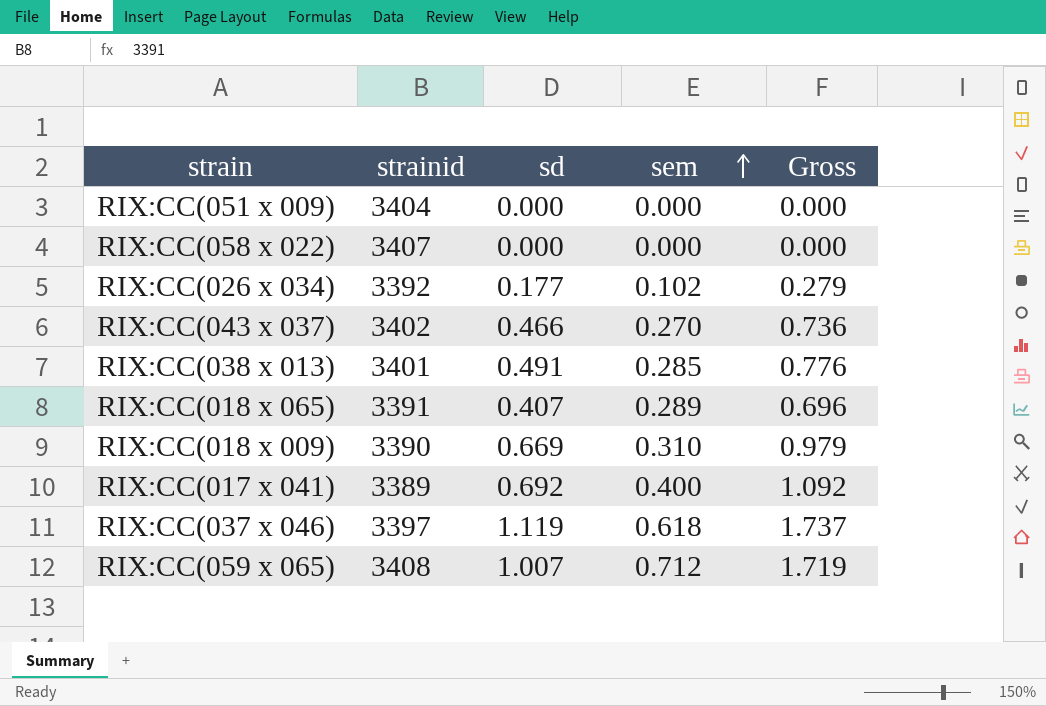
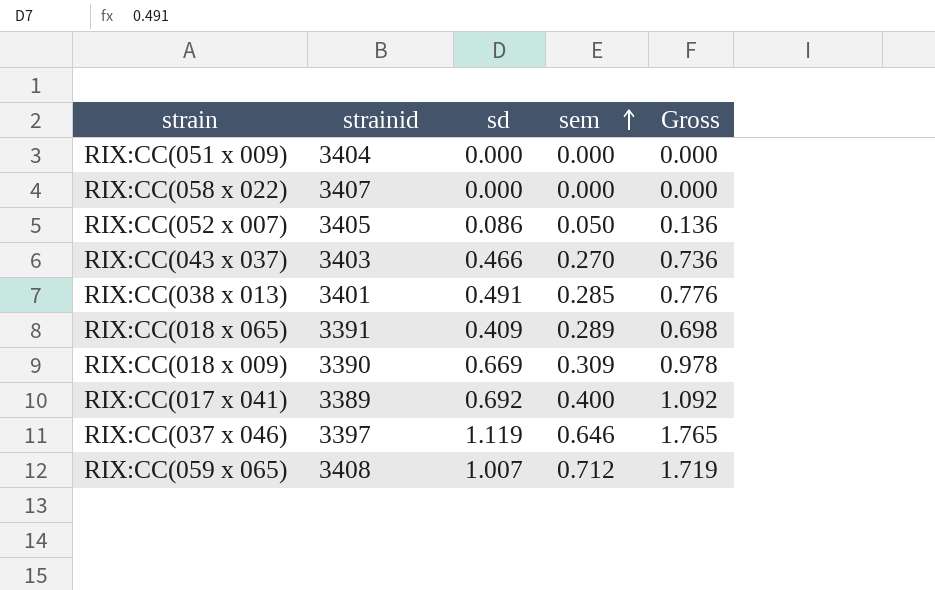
row RIX:CC(026 x 034): 3392 | 0.177 | 0.102 | 0.279 -> none
row RIX:CC(052 x 007): none -> 3405 | 0.086 | 0.050 | 0.136
RIX:CC(043 x 037) | strainid: 3402 -> 3403
RIX:CC(018 x 065) | sd: 0.407 -> 0.409
RIX:CC(018 x 065) | Gross: 0.696 -> 0.698
RIX:CC(018 x 009) | sem: 0.310 -> 0.309
RIX:CC(018 x 009) | Gross: 0.979 -> 0.978
RIX:CC(037 x 046) | sem: 0.618 -> 0.646
RIX:CC(037 x 046) | Gross: 1.737 -> 1.765

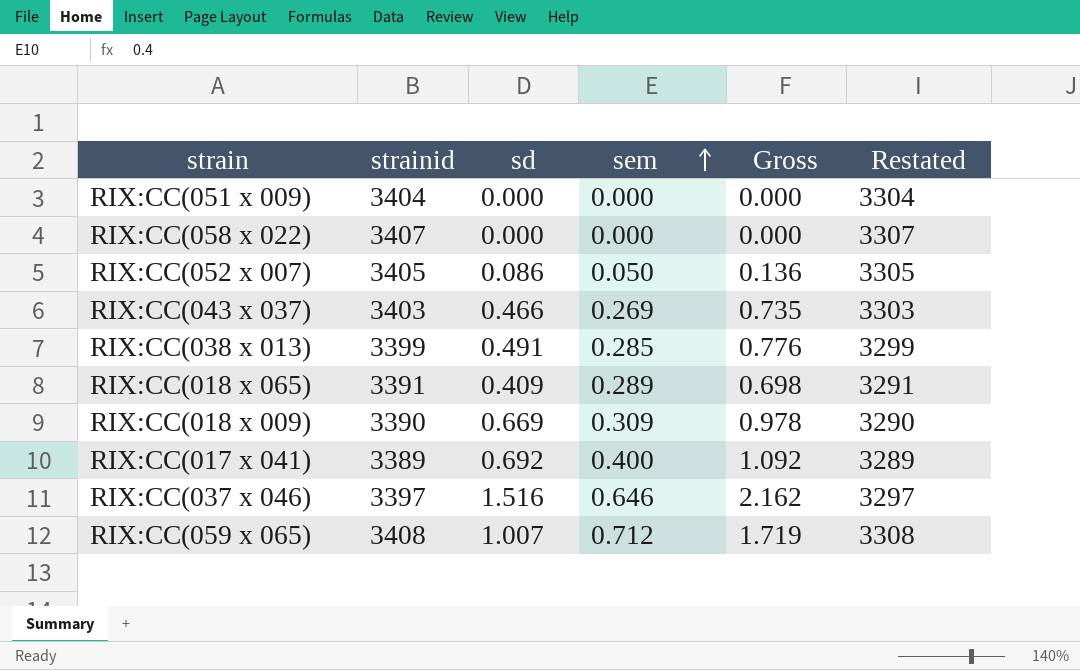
column Restated | formula: none -> [strainid] - 100
RIX:CC(043 x 037) | sem: 0.270 -> 0.269
RIX:CC(043 x 037) | Gross: 0.736 -> 0.735
RIX:CC(038 x 013) | strainid: 3401 -> 3399
RIX:CC(037 x 046) | sd: 1.119 -> 1.516
RIX:CC(037 x 046) | Gross: 1.765 -> 2.162

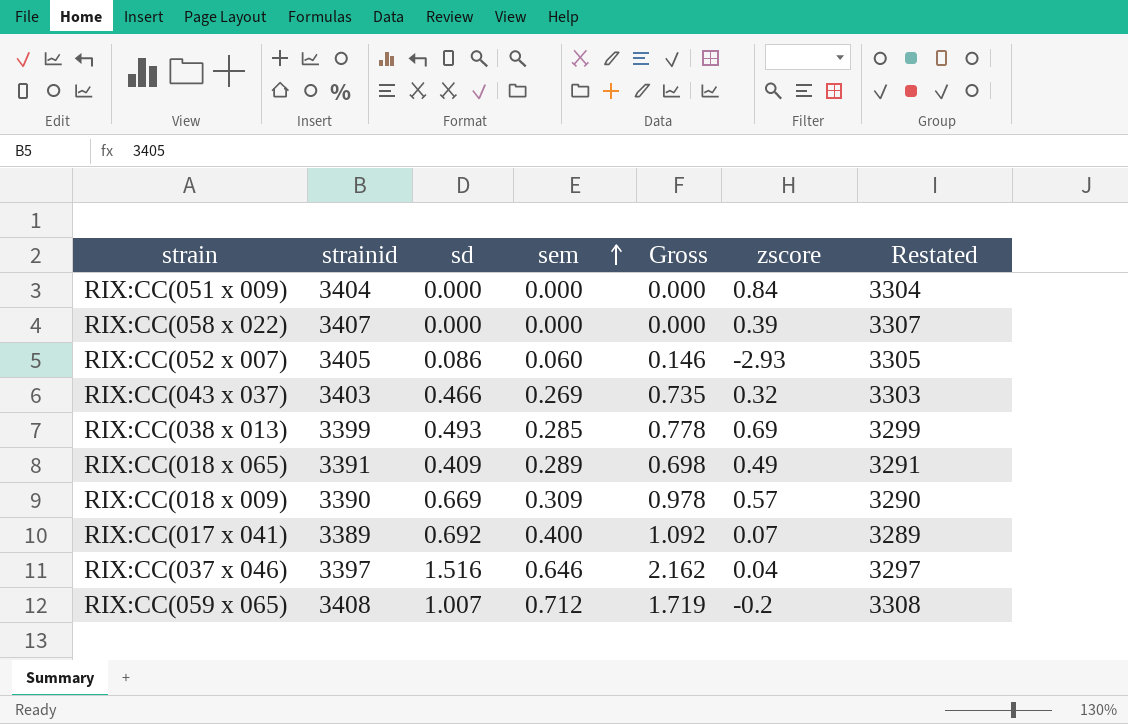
column zscore | position: none -> 6
RIX:CC(052 x 007) | sem: 0.050 -> 0.060
RIX:CC(052 x 007) | Gross: 0.136 -> 0.146
RIX:CC(038 x 013) | sd: 0.491 -> 0.493
RIX:CC(038 x 013) | Gross: 0.776 -> 0.778

